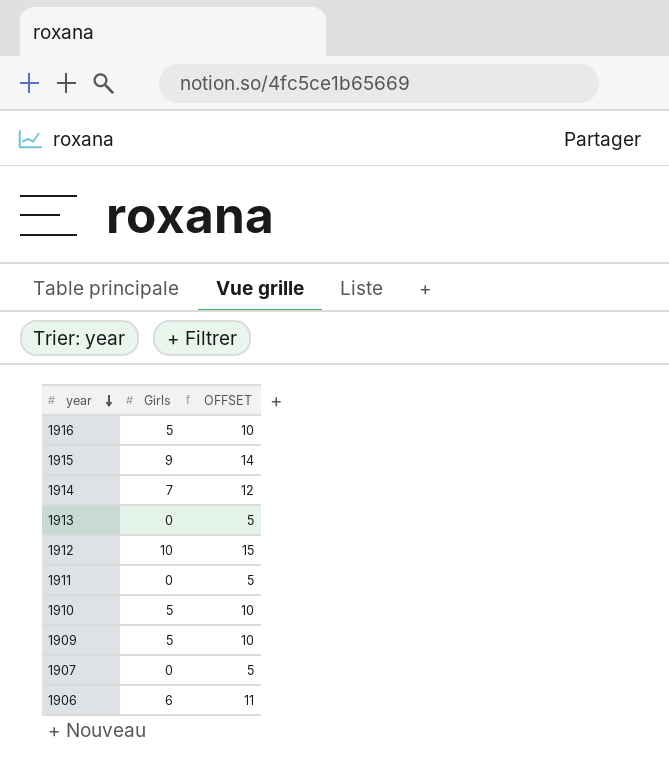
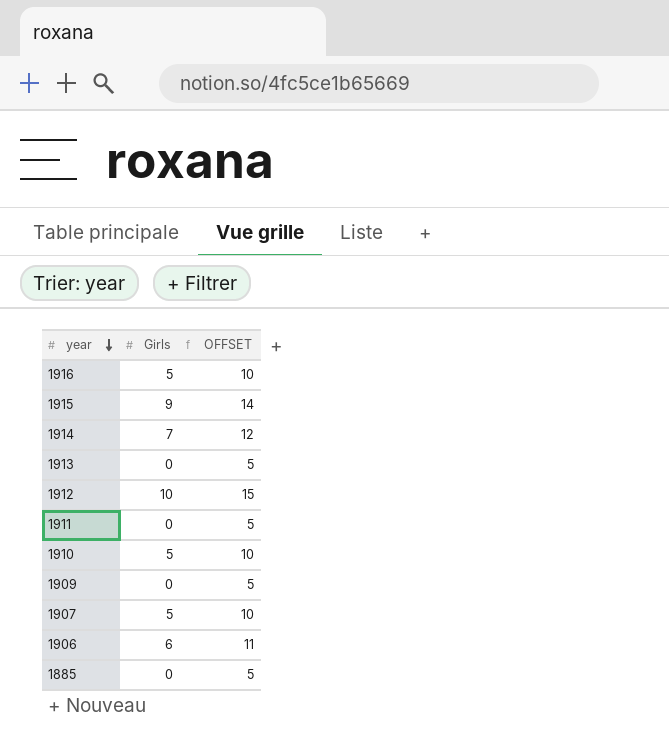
1909 | Girls: 5 -> 0
1909 | OFFSET: 10 -> 5
1907 | Girls: 0 -> 5
1907 | OFFSET: 5 -> 10
row 1885: none -> 0 | 5

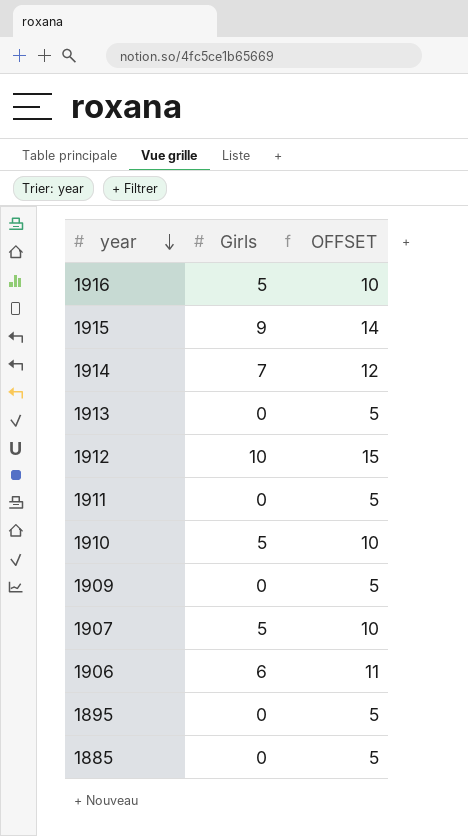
row 1895: none -> 0 | 5

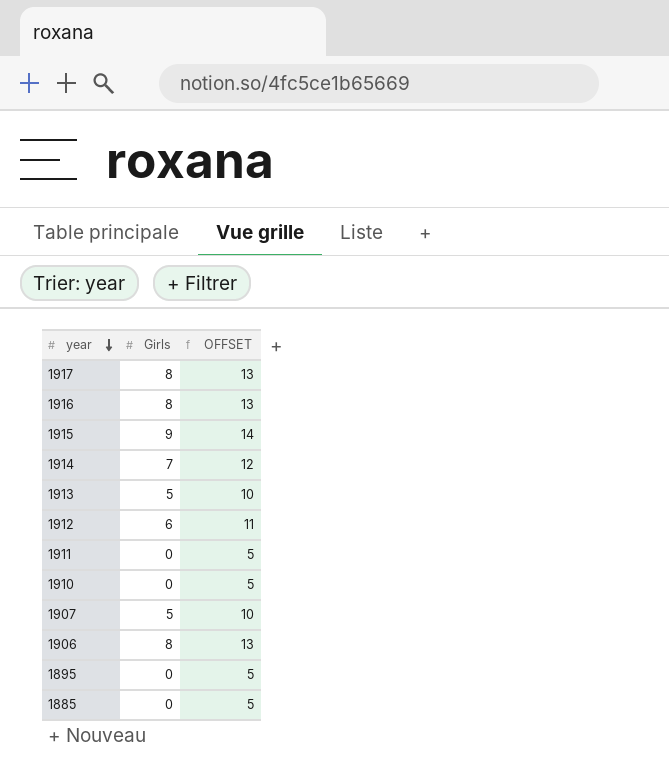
row 1909: 0 | 5 -> none
row 1917: none -> 8 | 13
1916 | Girls: 5 -> 8
1916 | OFFSET: 10 -> 13
1913 | Girls: 0 -> 5
1913 | OFFSET: 5 -> 10
1912 | Girls: 10 -> 6
1912 | OFFSET: 15 -> 11
1910 | Girls: 5 -> 0
1910 | OFFSET: 10 -> 5
1906 | Girls: 6 -> 8
1906 | OFFSET: 11 -> 13

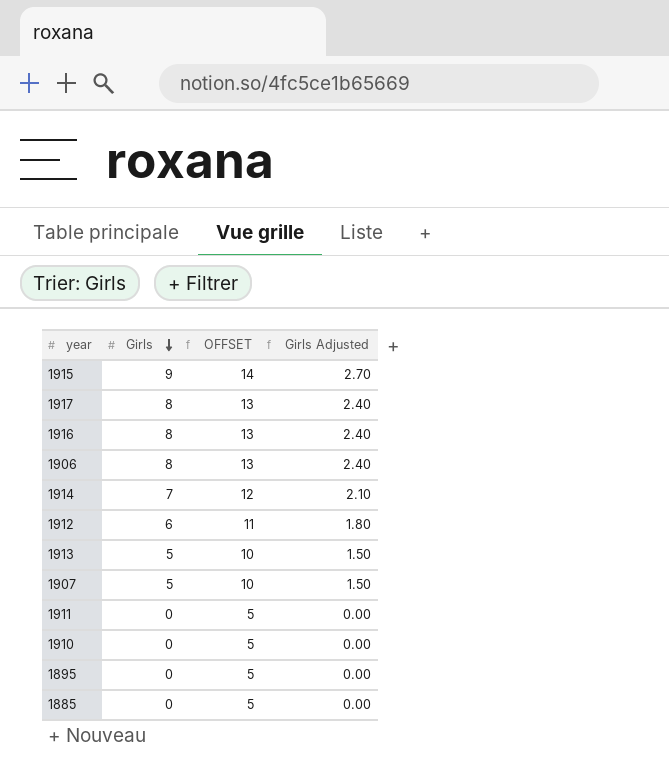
row order: year descending -> Girls descending
column Girls Adjusted | formula: none -> [Girls] * 0.3

